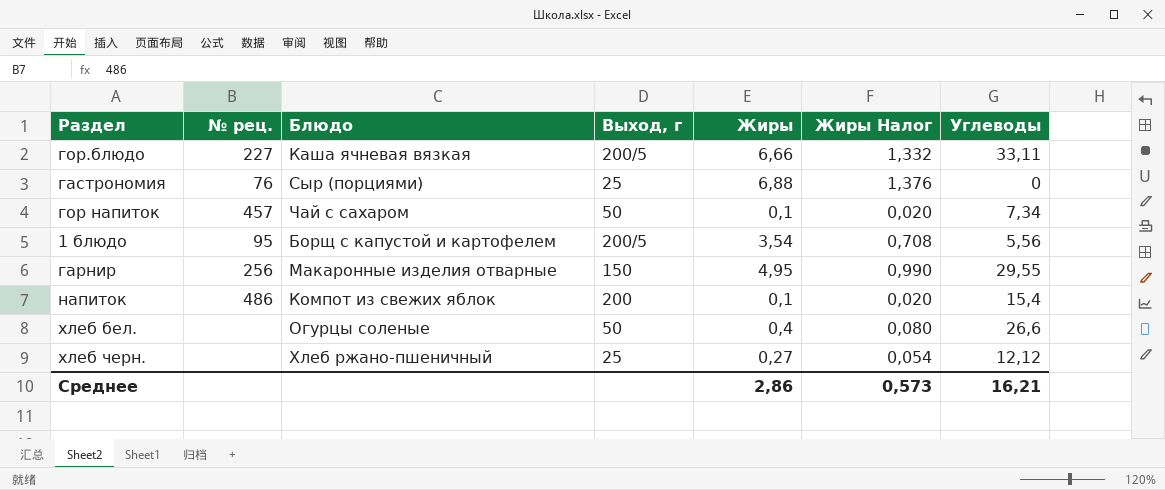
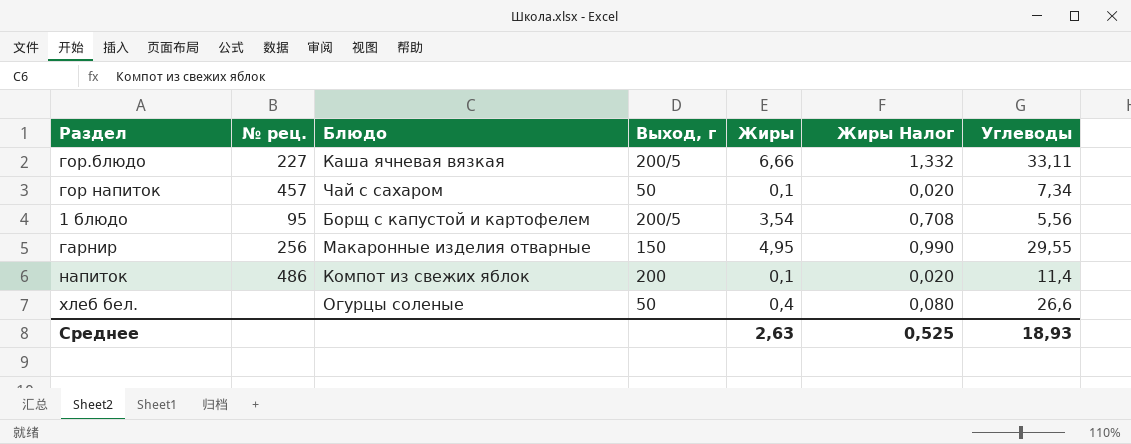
row гастрономия: 76 | Сыр (порциями) | 25 | 6,88 | 1,376 | 0 -> none
row хлеб черн.: none | Хлеб ржано-пшеничный | 25 | 0,27 | 0,054 | 12,12 -> none
напиток | Углеводы: 15,4 -> 11,4
Среднее | Жиры: 2,86 -> 2,63
Среднее | Жиры Налог: 0,573 -> 0,525
Среднее | Углеводы: 16,21 -> 18,93

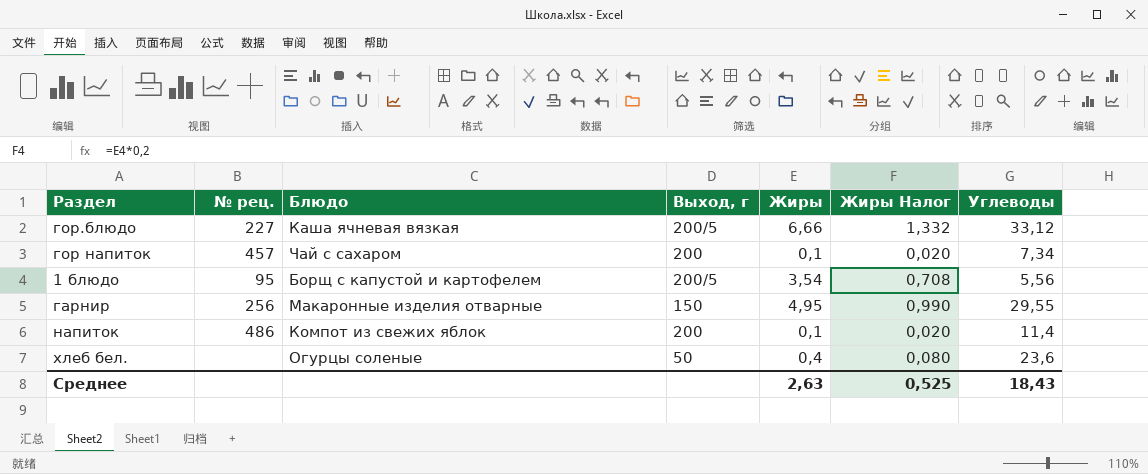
гор.блюдо | Углеводы: 33,11 -> 33,12
гор напиток | Выход, г: 50 -> 200
хлеб бел. | Углеводы: 26,6 -> 23,6
Среднее | Углеводы: 18,93 -> 18,43

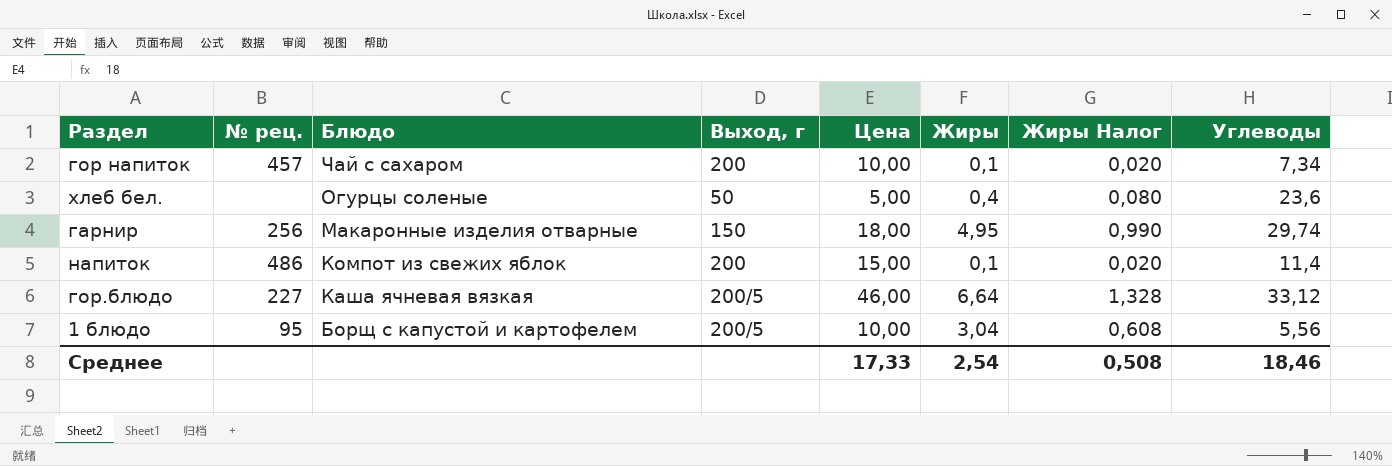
row order: none -> Блюдо descending
column Цена | position: none -> 5
гарнир | Углеводы: 29,55 -> 29,74
гор.блюдо | Жиры: 6,66 -> 6,64
гор.блюдо | Жиры Налог: 1,332 -> 1,328
1 блюдо | Жиры: 3,54 -> 3,04
1 блюдо | Жиры Налог: 0,708 -> 0,608
Среднее | Жиры: 2,63 -> 2,54
Среднее | Жиры Налог: 0,525 -> 0,508
Среднее | Углеводы: 18,43 -> 18,46

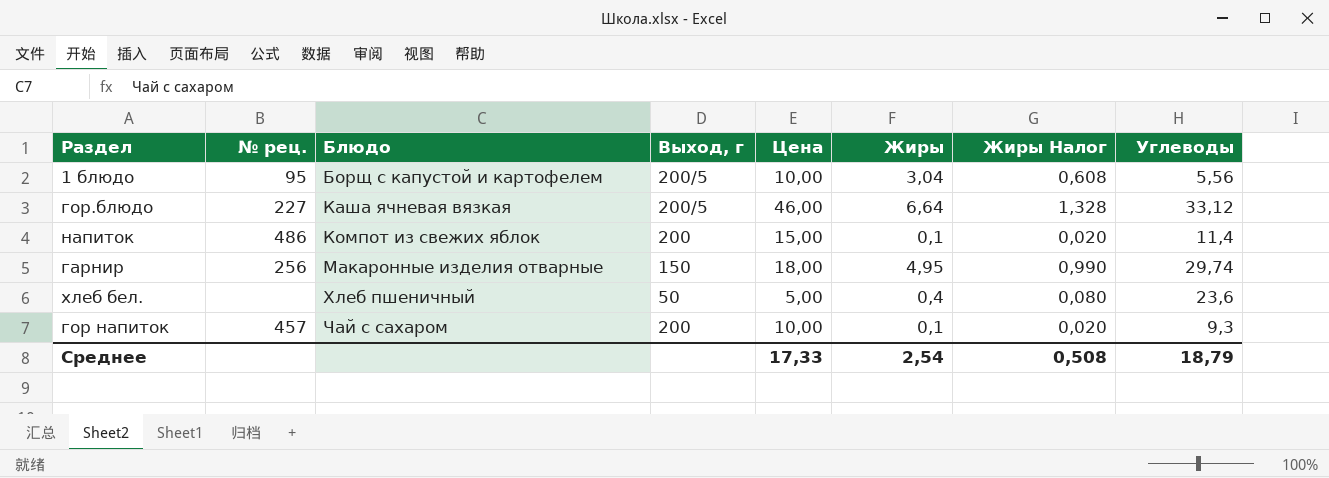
row order: Блюдо descending -> Блюдо ascending
хлеб бел. | Блюдо: Огурцы соленые -> Хлеб пшеничный
гор напиток | Углеводы: 7,34 -> 9,3
Среднее | Углеводы: 18,46 -> 18,79

